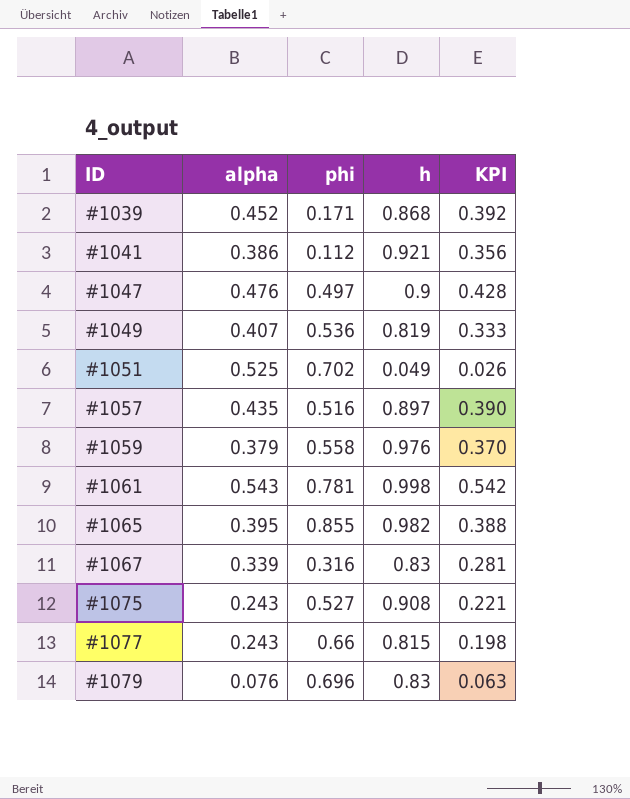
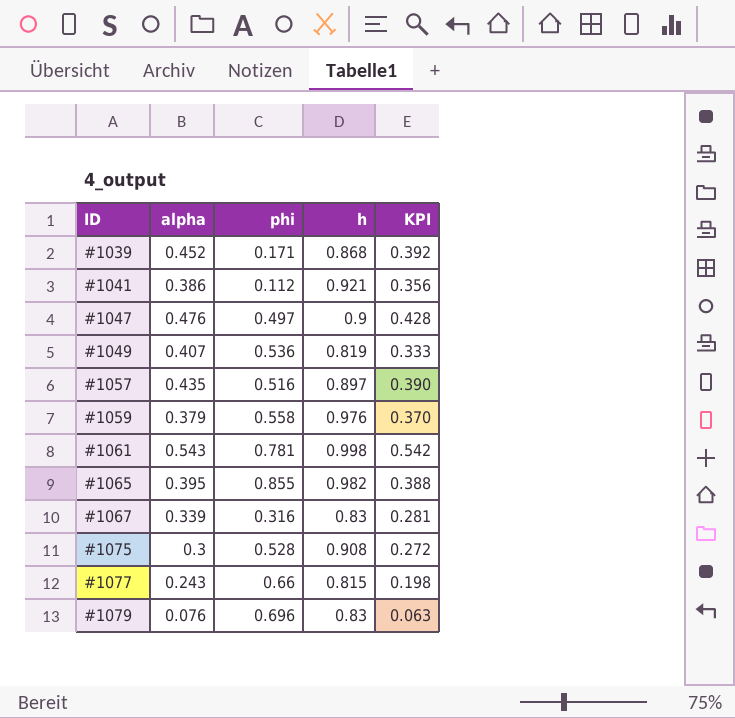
row #1051: 0.525 | 0.702 | 0.049 | 0.026 -> none
#1075 | alpha: 0.243 -> 0.3
#1075 | phi: 0.527 -> 0.528
#1075 | KPI: 0.221 -> 0.272

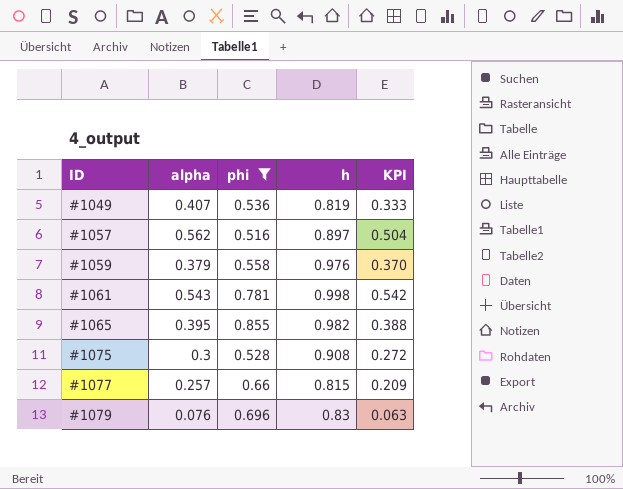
filter: none -> phi >= 0.516
#1057 | alpha: 0.435 -> 0.562
#1057 | KPI: 0.390 -> 0.504
#1077 | alpha: 0.243 -> 0.257
#1077 | KPI: 0.198 -> 0.209

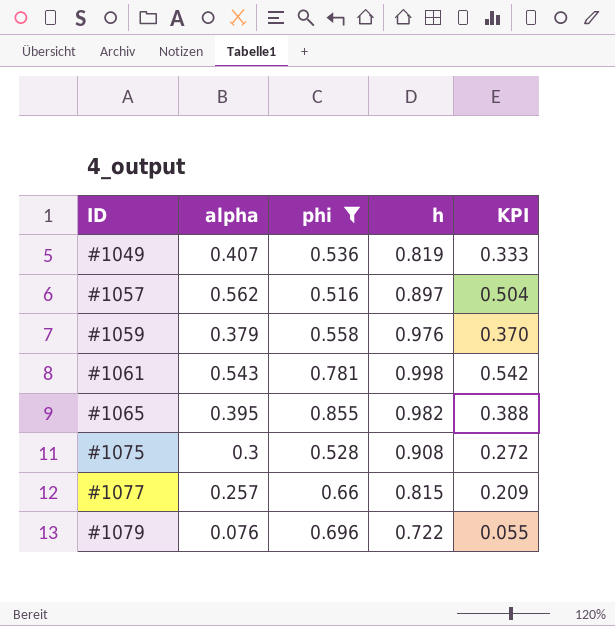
#1079 | h: 0.83 -> 0.722
#1079 | KPI: 0.063 -> 0.055

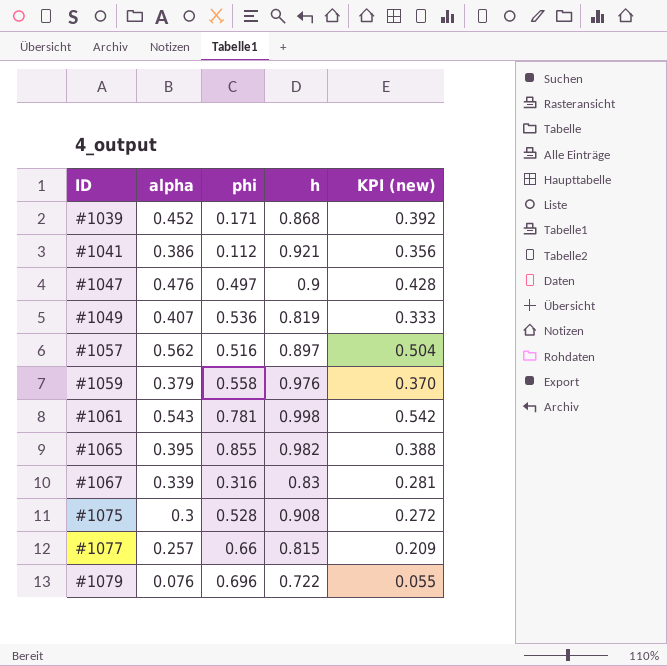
filter: phi >= 0.516 -> none
column name: KPI -> KPI (new)

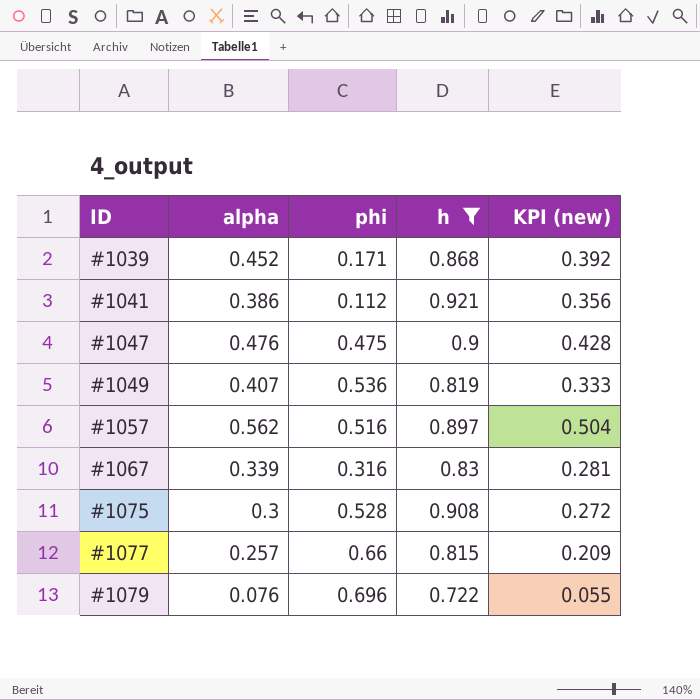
filter: none -> h <= 0.921
#1047 | phi: 0.497 -> 0.475

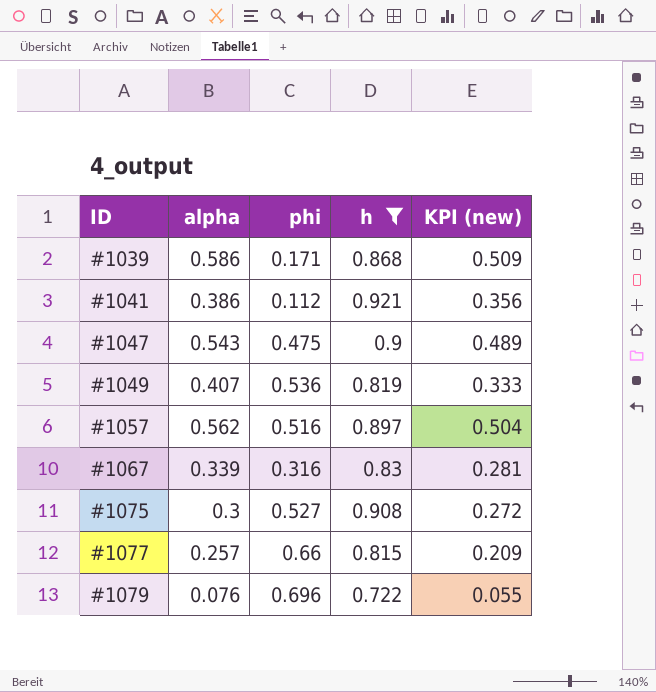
#1039 | alpha: 0.452 -> 0.586
#1039 | KPI (new): 0.392 -> 0.509
#1047 | alpha: 0.476 -> 0.543
#1047 | KPI (new): 0.428 -> 0.489
#1075 | phi: 0.528 -> 0.527

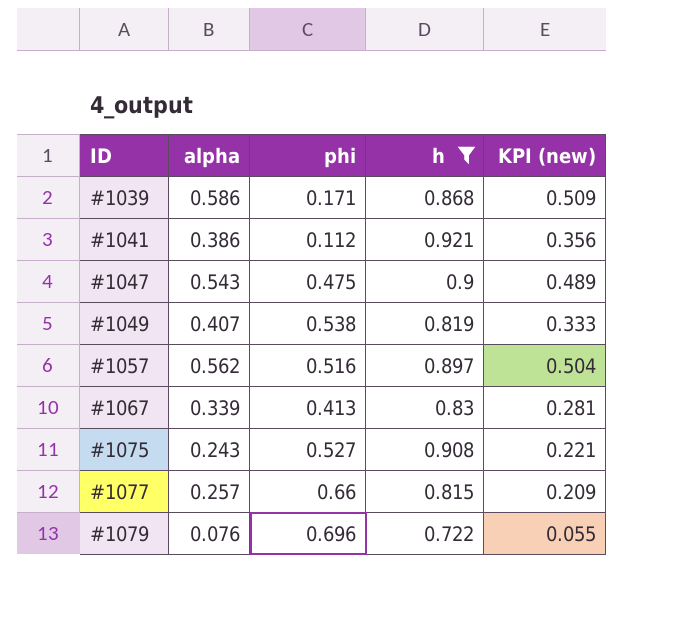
#1049 | phi: 0.536 -> 0.538
#1067 | phi: 0.316 -> 0.413
#1075 | alpha: 0.3 -> 0.243
#1075 | KPI (new): 0.272 -> 0.221

